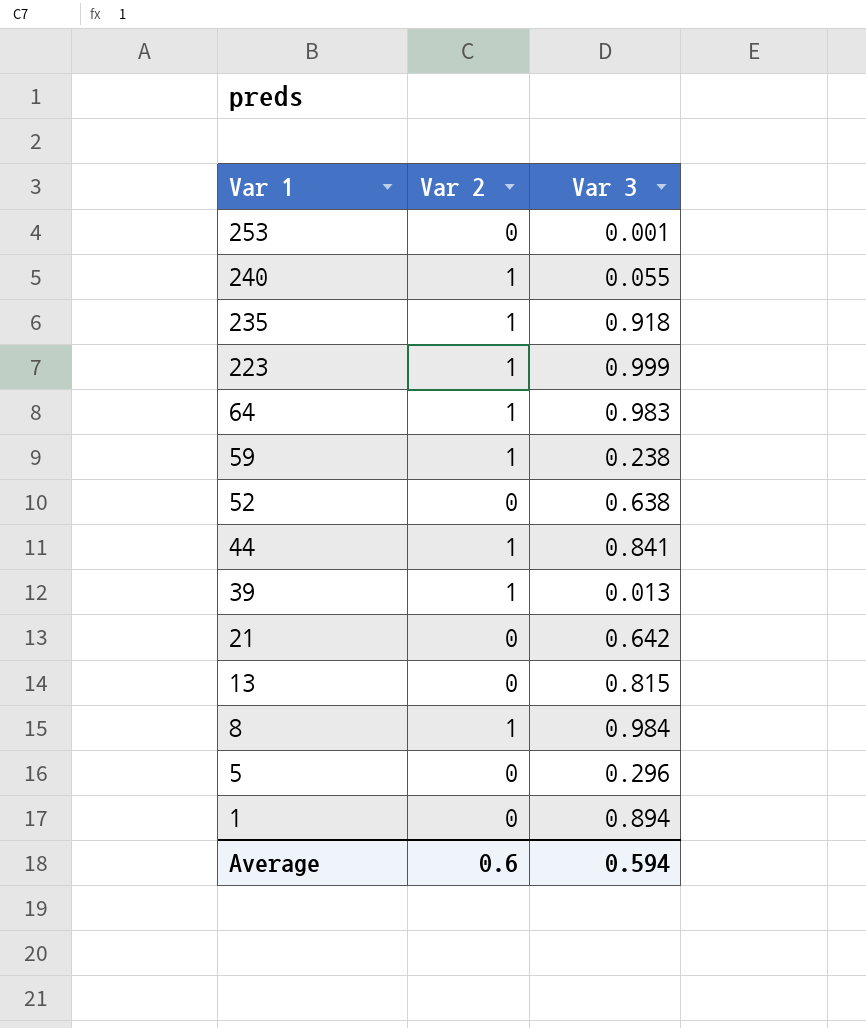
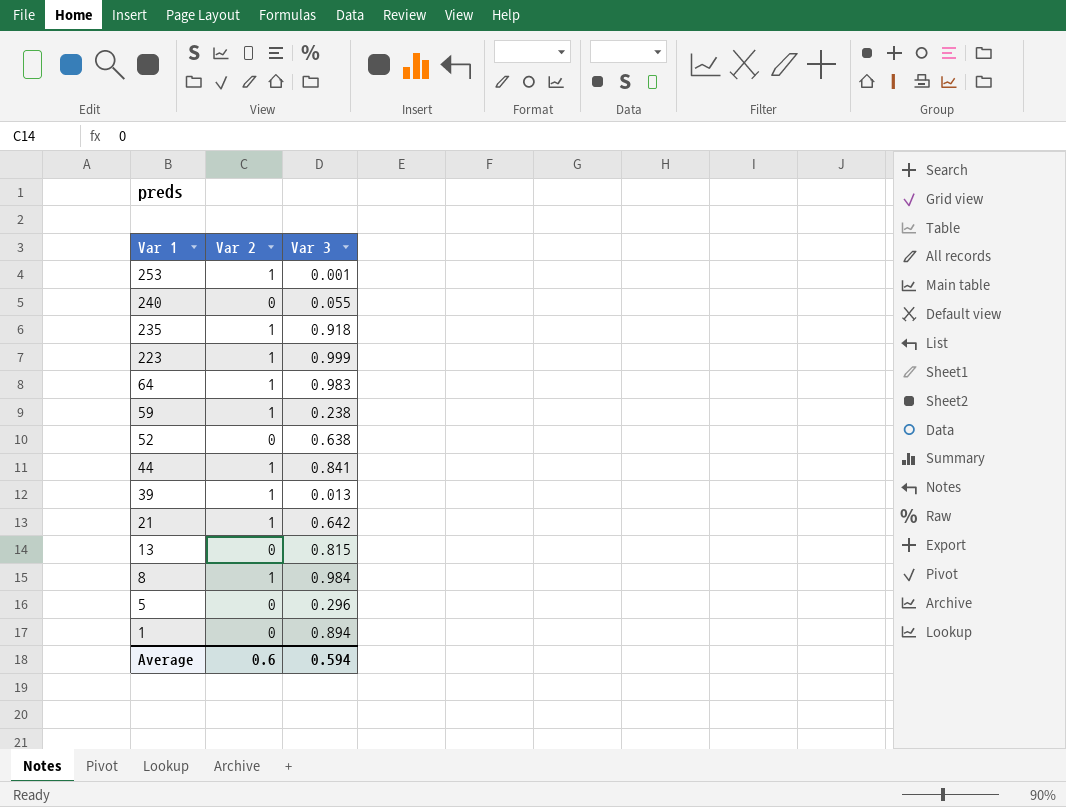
253 | Var 2: 0 -> 1
240 | Var 2: 1 -> 0
21 | Var 2: 0 -> 1

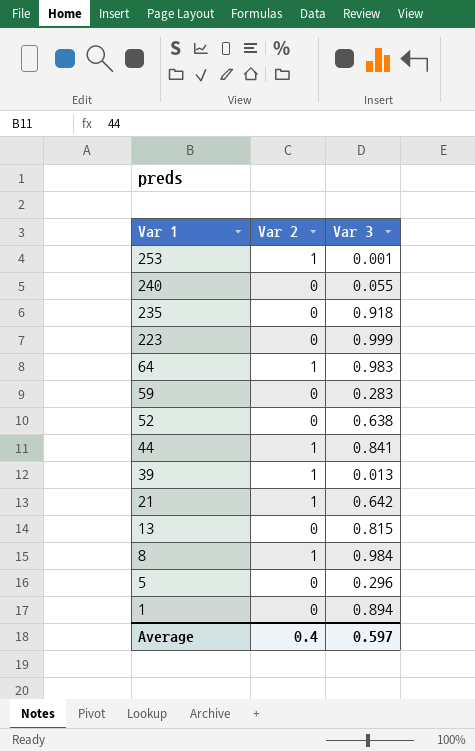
235 | Var 2: 1 -> 0
223 | Var 2: 1 -> 0
59 | Var 2: 1 -> 0
59 | Var 3: 0.238 -> 0.283
Average | Var 2: 0.6 -> 0.4
Average | Var 3: 0.594 -> 0.597

